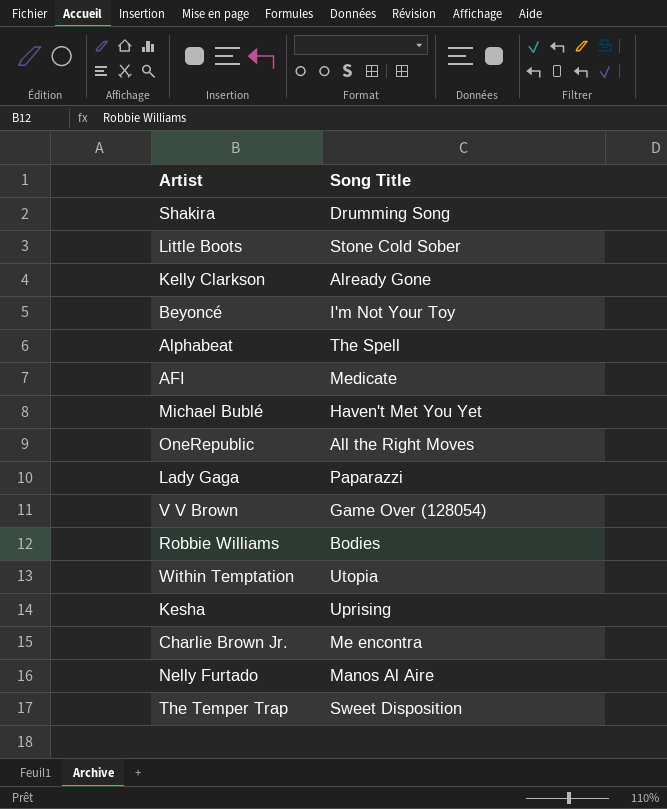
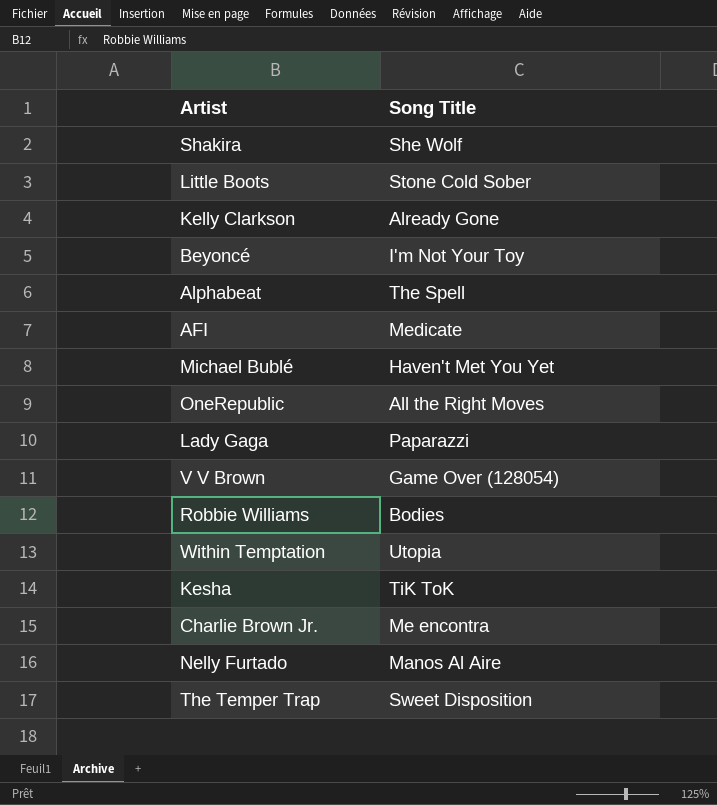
Shakira | Song Title: Drumming Song -> She Wolf
Kesha | Song Title: Uprising -> TiK ToK

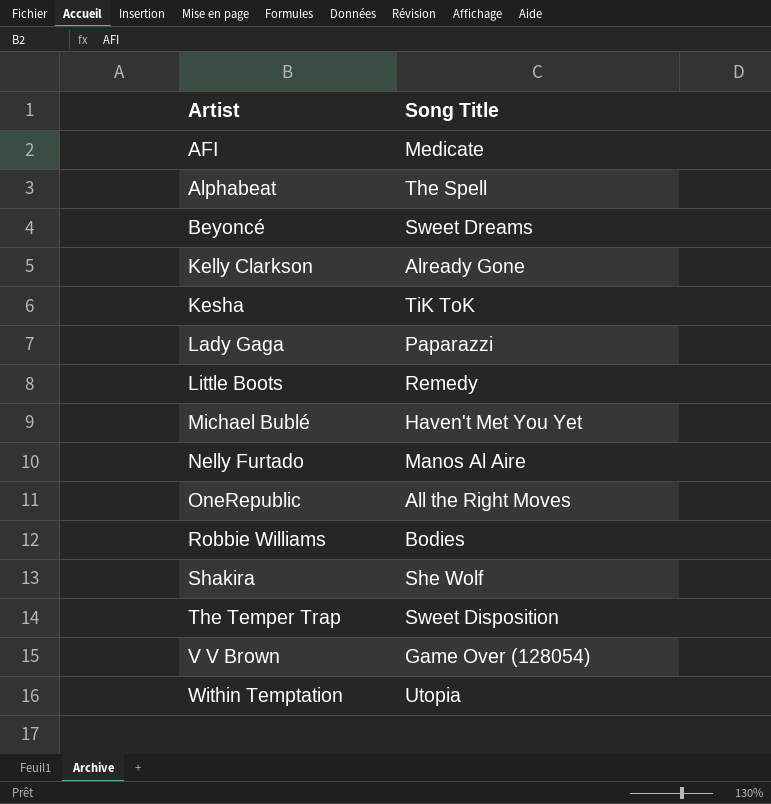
row order: none -> Artist ascending
row Charlie Brown Jr.: Me encontra -> none
Beyoncé | Song Title: I'm Not Your Toy -> Sweet Dreams
Little Boots | Song Title: Stone Cold Sober -> Remedy

